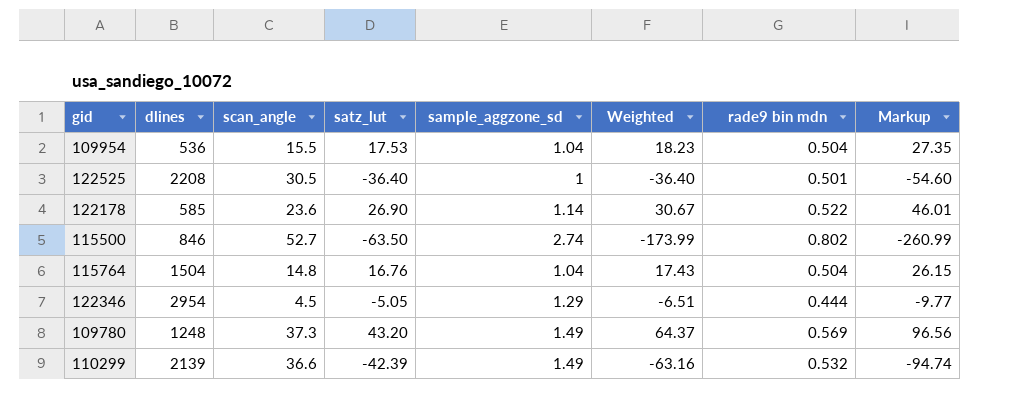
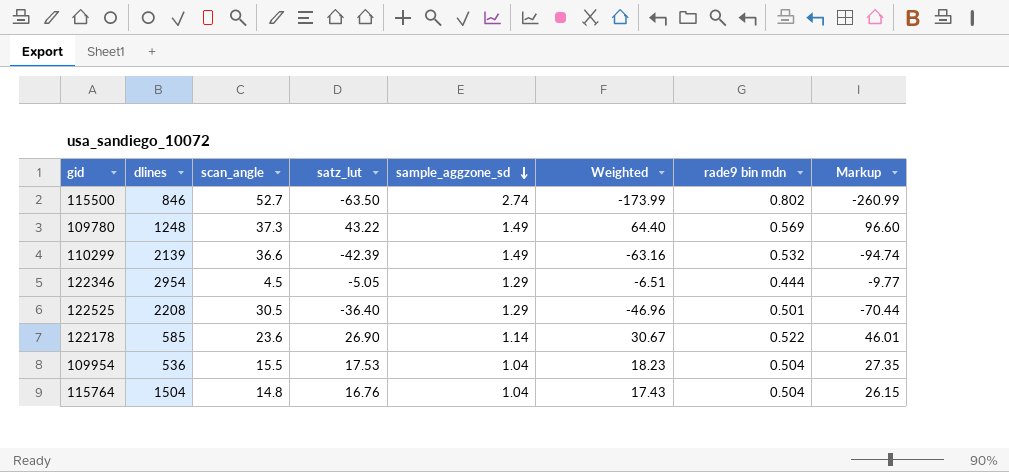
row order: none -> sample_aggzone_sd descending
109780 | satz_lut: 43.20 -> 43.22
109780 | Weighted: 64.37 -> 64.40
109780 | Markup: 96.56 -> 96.60
122525 | sample_aggzone_sd: 1 -> 1.29
122525 | Weighted: -36.40 -> -46.96
122525 | Markup: -54.60 -> -70.44

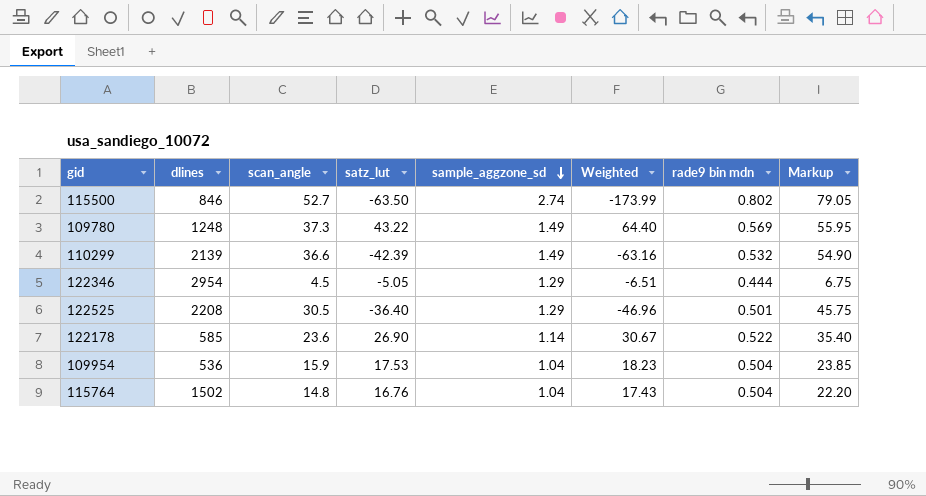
column Markup | formula: [Weighted] * 1.5 -> [scan_angle] * 1.5
109954 | scan_angle: 15.5 -> 15.9
115764 | dlines: 1504 -> 1502

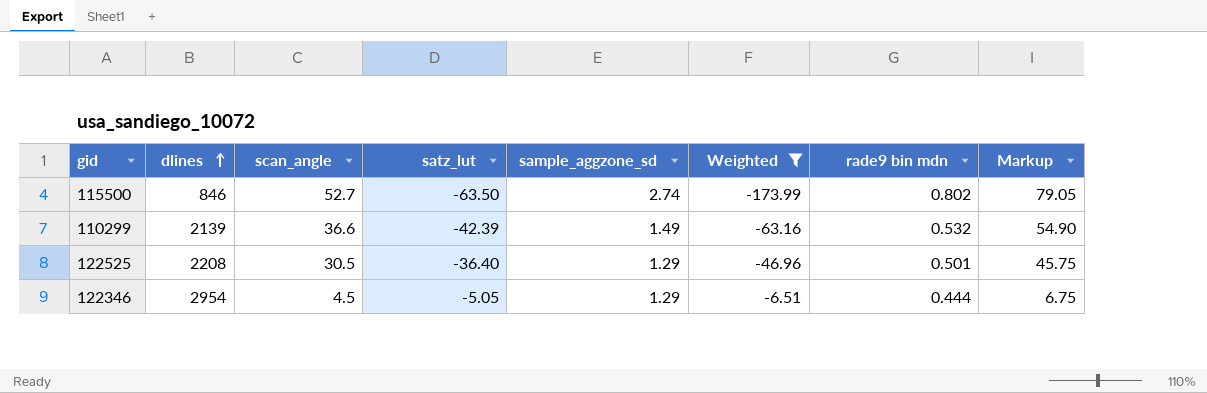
filter: none -> Weighted <= -6.51
row order: sample_aggzone_sd descending -> dlines ascending

